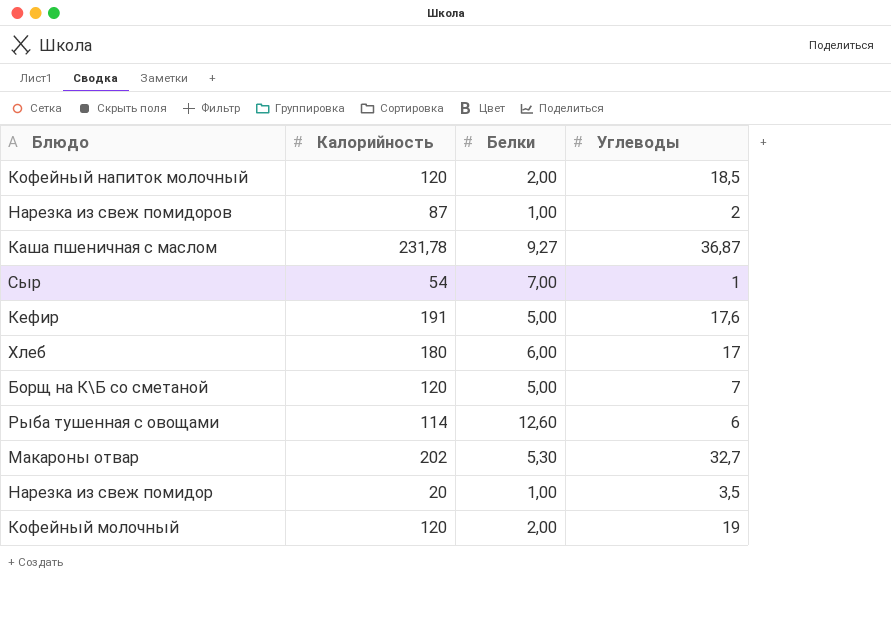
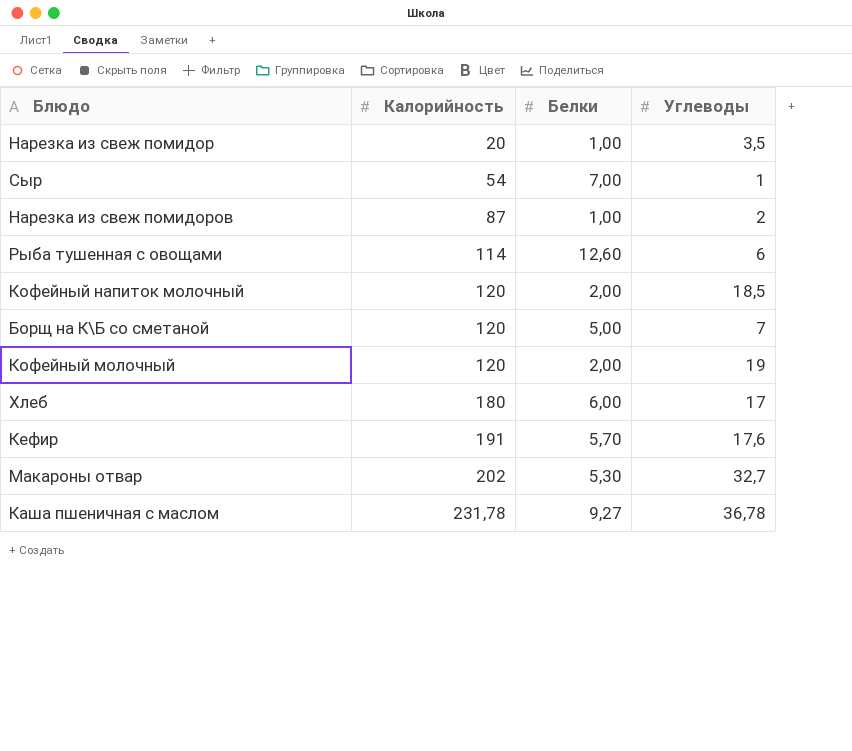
row order: none -> Калорийность ascending
Кефир | Белки: 5,00 -> 5,70
Каша пшеничная с маслом | Углеводы: 36,87 -> 36,78

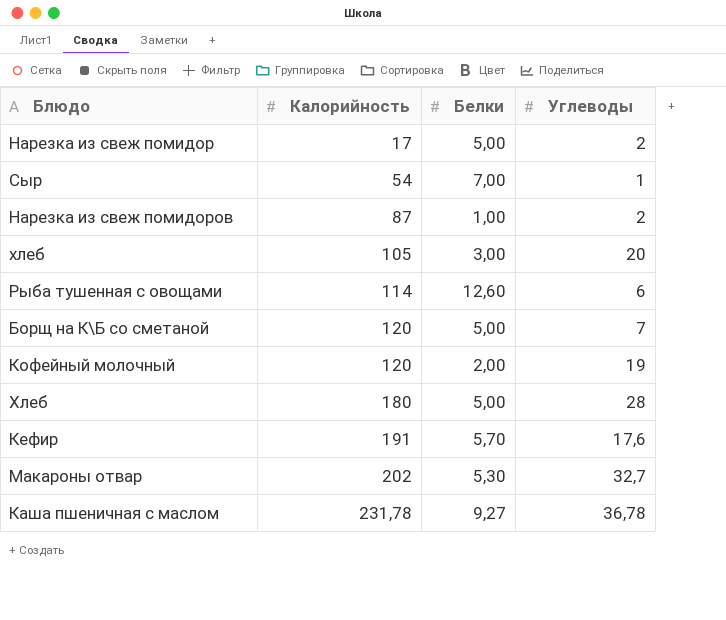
row Кофейный напиток молочный: 120 | 2,00 | 18,5 -> none
Нарезка из свеж помидор | Калорийность: 20 -> 17
Нарезка из свеж помидор | Белки: 1,00 -> 5,00
Нарезка из свеж помидор | Углеводы: 3,5 -> 2
row хлеб: none -> 105 | 3,00 | 20
Хлеб | Белки: 6,00 -> 5,00
Хлеб | Углеводы: 17 -> 28

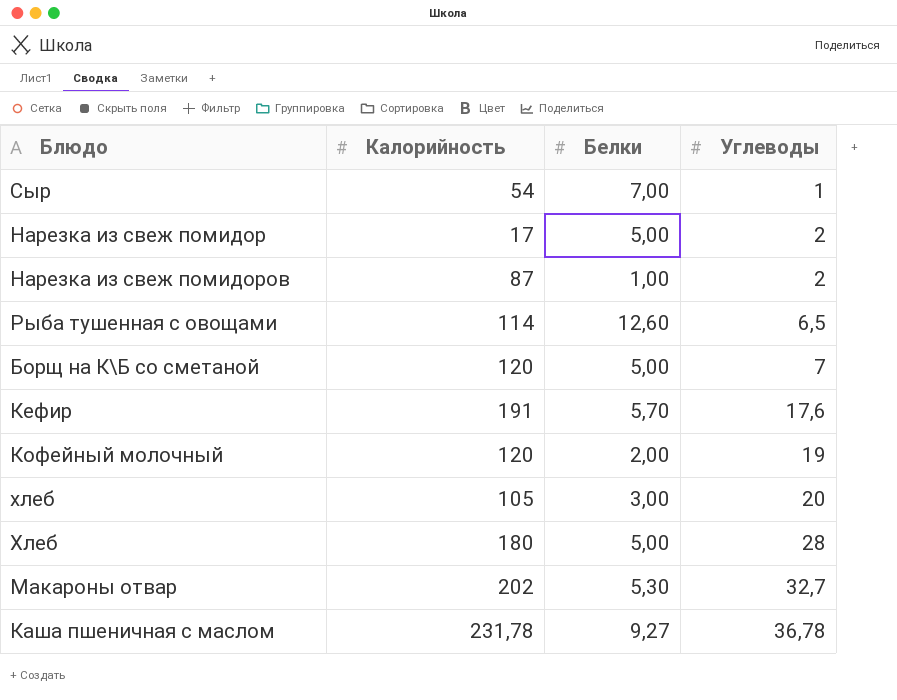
row order: Калорийность ascending -> Углеводы ascending
Рыба тушенная с овощами | Углеводы: 6 -> 6,5

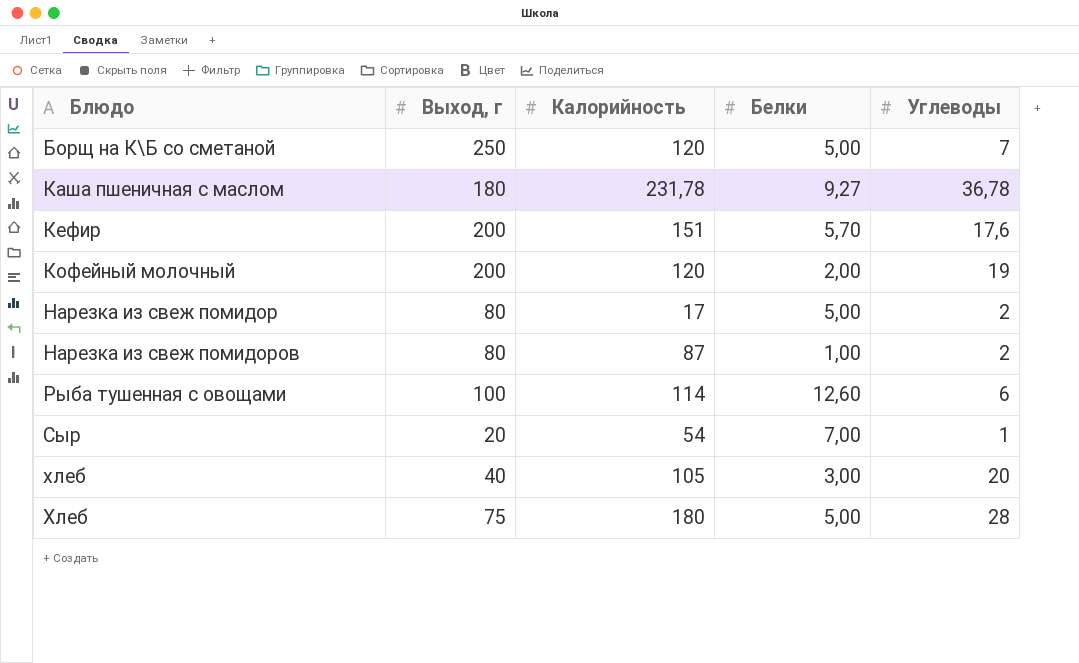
row order: Углеводы ascending -> Блюдо ascending
column Выход, г | position: none -> 2
row Макароны отвар: 202 | 5,30 | 32,7 -> none
Кефир | Калорийность: 191 -> 151
Рыба тушенная с овощами | Углеводы: 6,5 -> 6

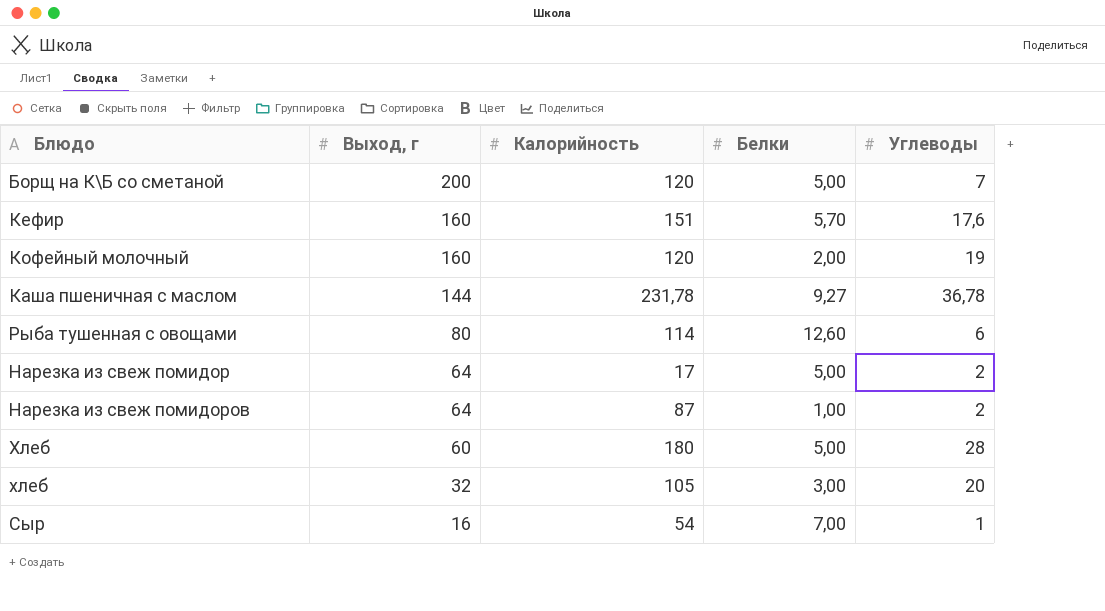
row order: Блюдо ascending -> Выход, г descending
Борщ на К\Б со сметаной | Выход, г: 250 -> 200
Кефир | Выход, г: 200 -> 160
Кофейный молочный | Выход, г: 200 -> 160
Каша пшеничная с маслом | Выход, г: 180 -> 144
Рыба тушенная с овощами | Выход, г: 100 -> 80
Нарезка из свеж помидор | Выход, г: 80 -> 64
Нарезка из свеж помидоров | Выход, г: 80 -> 64
Хлеб | Выход, г: 75 -> 60
хлеб | Выход, г: 40 -> 32
Сыр | Выход, г: 20 -> 16

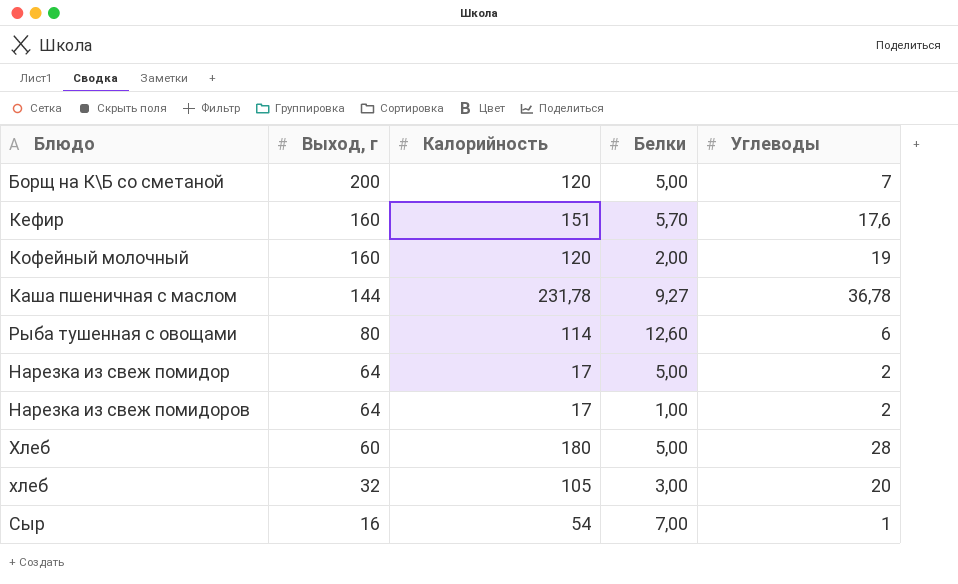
Нарезка из свеж помидоров | Калорийность: 87 -> 17

